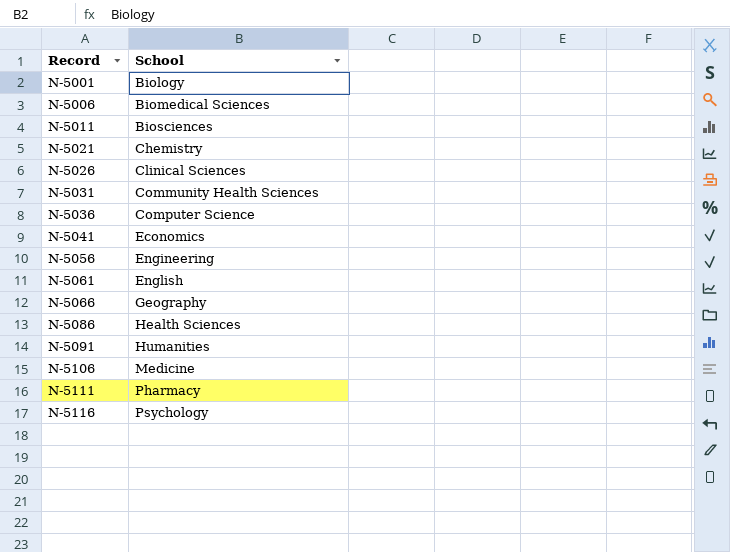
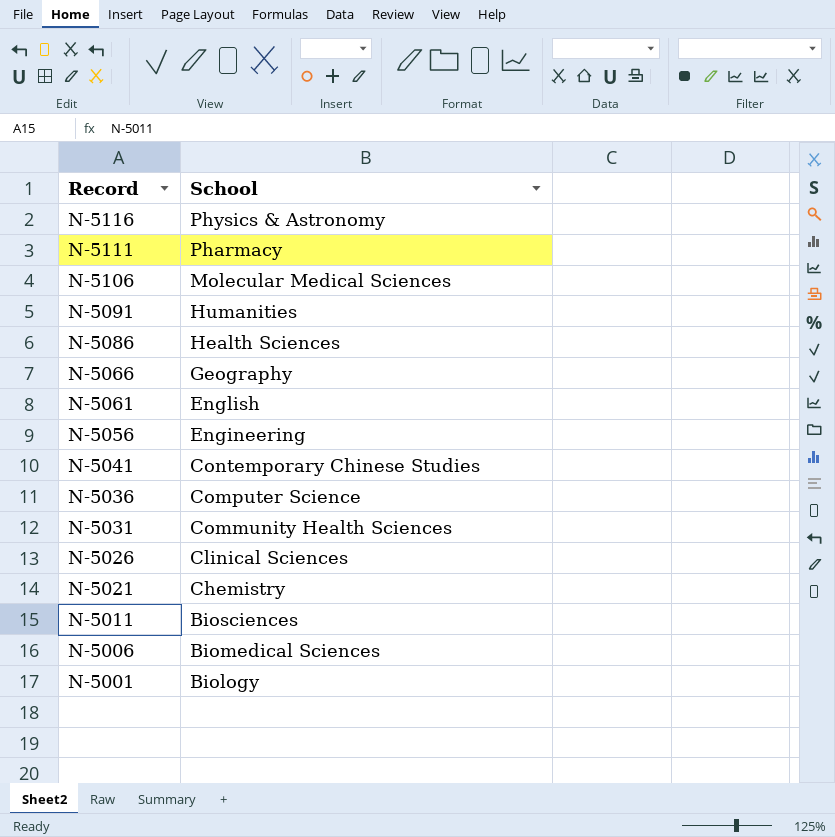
row order: Record ascending -> Record descending
N-5116 | School: Psychology -> Physics & Astronomy
N-5106 | School: Medicine -> Molecular Medical Sciences
N-5041 | School: Economics -> Contemporary Chinese Studies

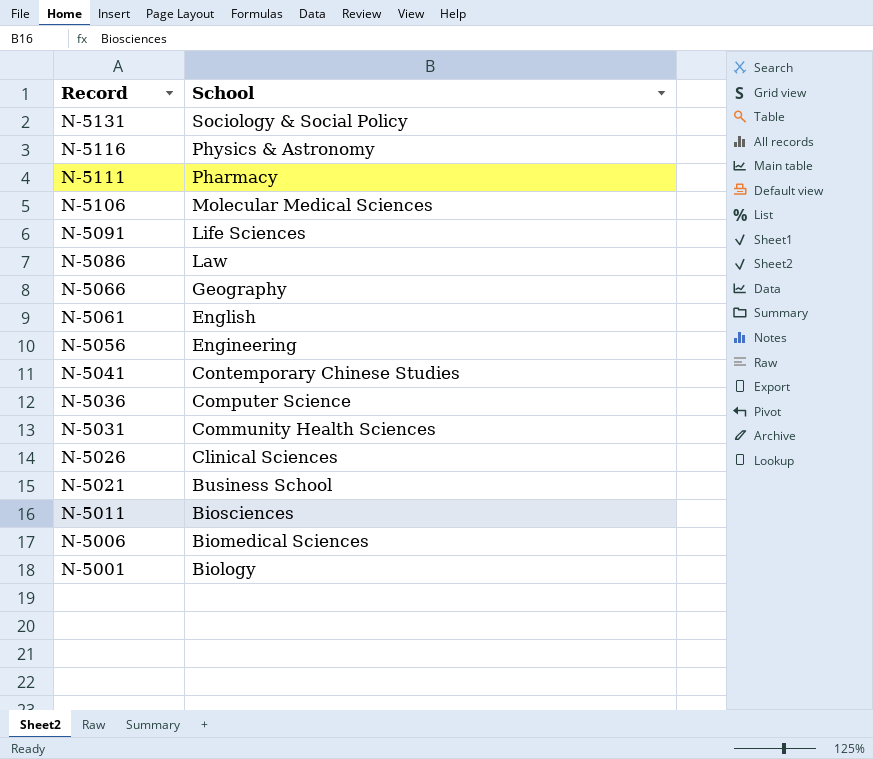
row N-5131: none -> Sociology & Social Policy
N-5091 | School: Humanities -> Life Sciences
N-5086 | School: Health Sciences -> Law
N-5021 | School: Chemistry -> Business School

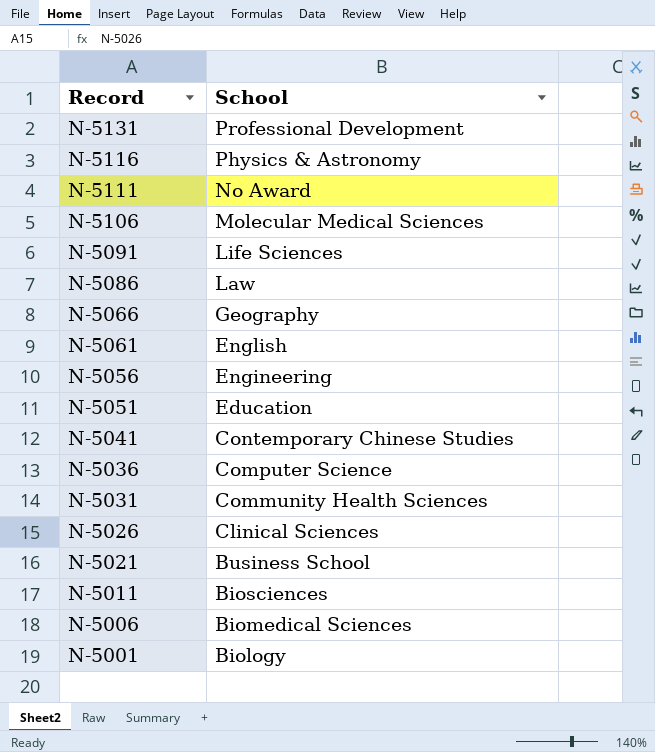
N-5131 | School: Sociology & Social Policy -> Professional Development
N-5111 | School: Pharmacy -> No Award
row N-5051: none -> Education

